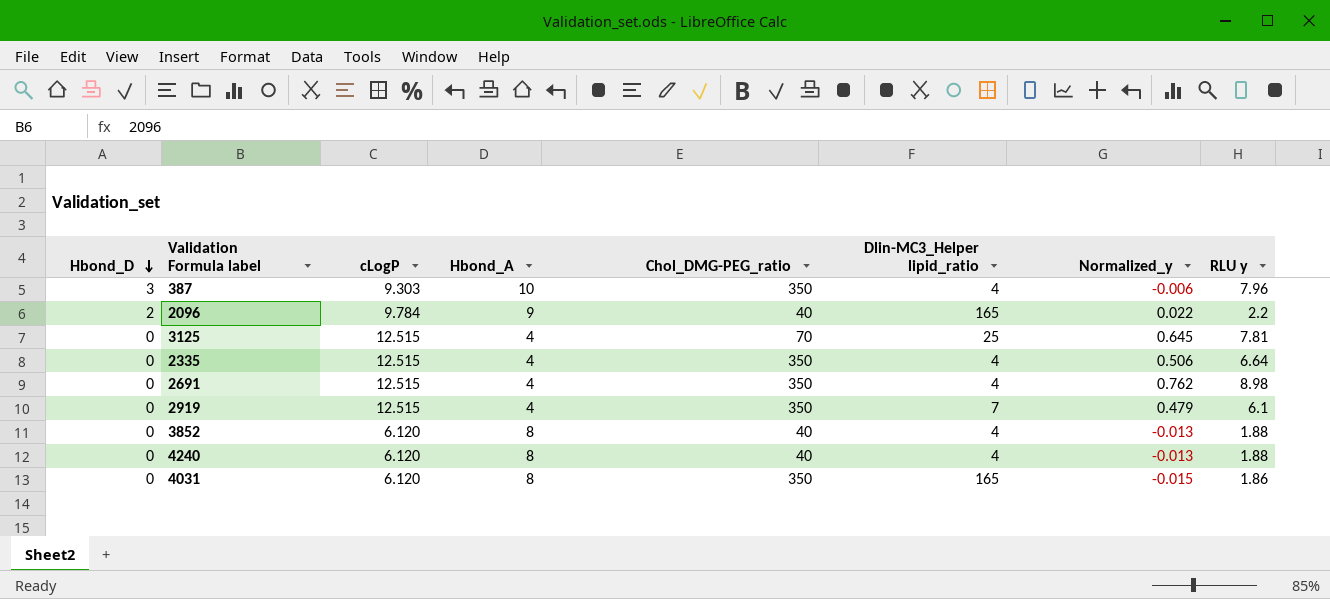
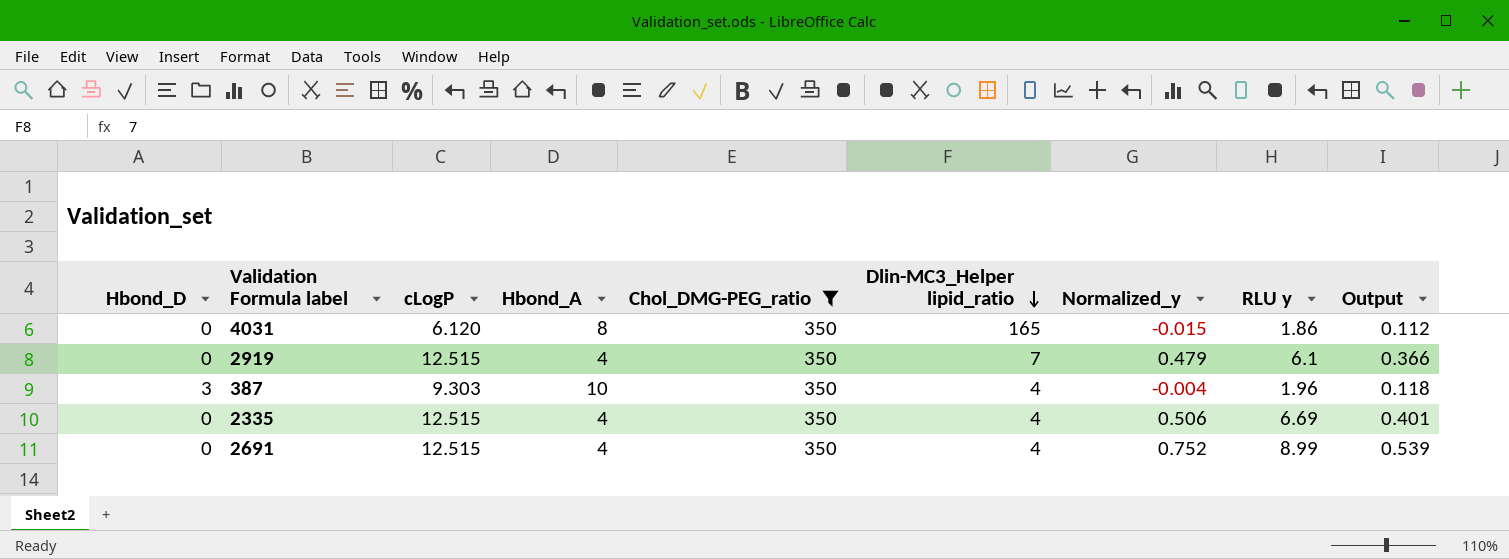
filter: none -> Chol_DMG-PEG_ratio = 350
row order: Hbond_D descending -> Dlin-MC3_Helper lipid_ratio descending
column Output | formula: none -> [RLU y] * 0.06
387 | Normalized_y: -0.006 -> -0.004
387 | RLU y: 7.96 -> 1.96
2335 | RLU y: 6.64 -> 6.69
2691 | Normalized_y: 0.762 -> 0.752
2691 | RLU y: 8.98 -> 8.99

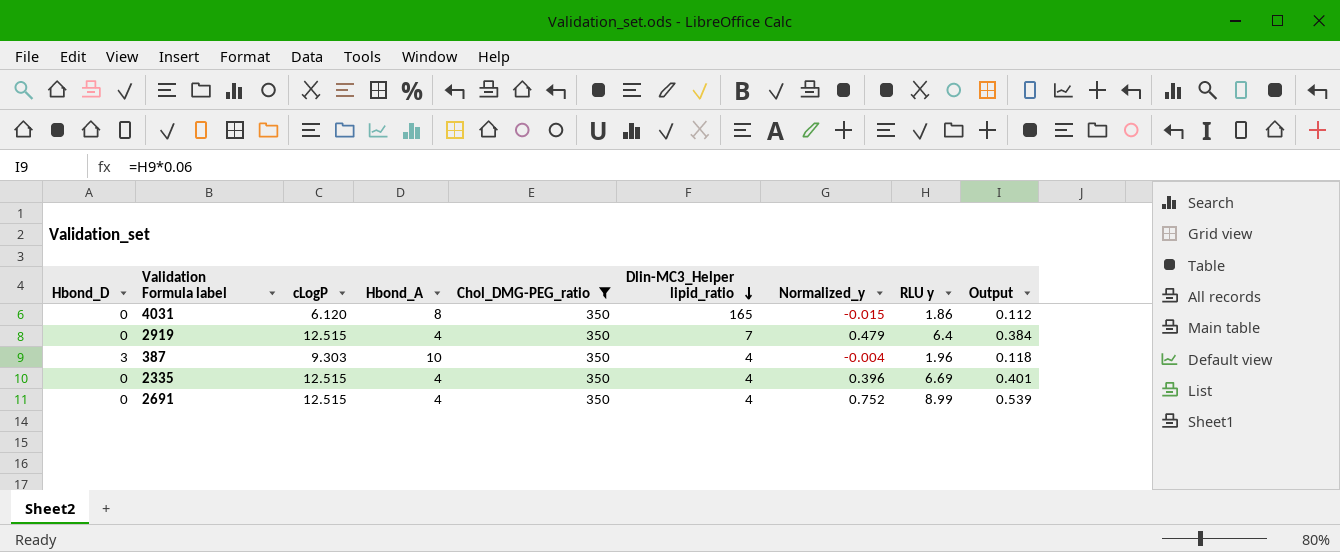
2919 | RLU y: 6.1 -> 6.4
2919 | Output: 0.366 -> 0.384
2335 | Normalized_y: 0.506 -> 0.396

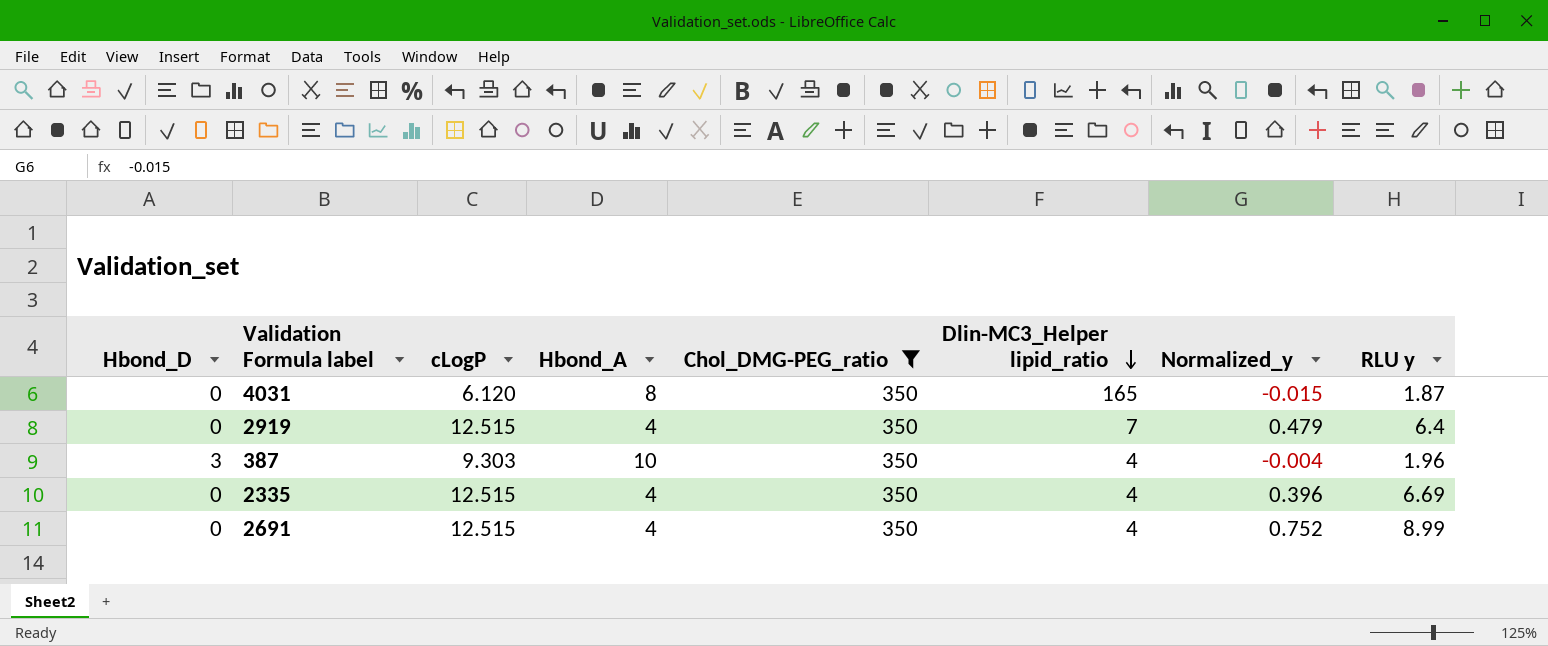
column Output | formula: [RLU y] * 0.06 -> none
4031 | RLU y: 1.86 -> 1.87

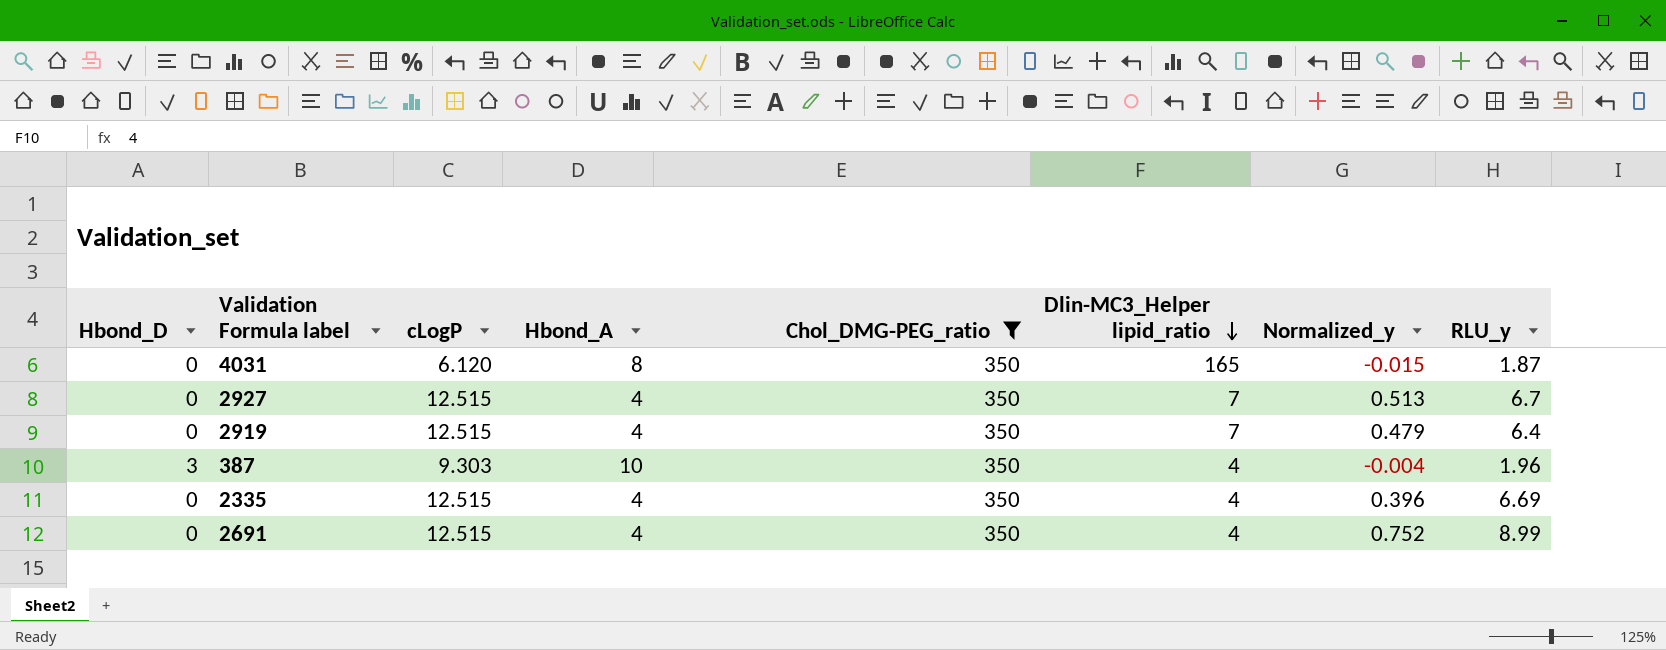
column name: RLU y -> RLU_y
row 2927: none -> 0 | 12.515 | 4 | 350 | 7 | 0.513 | 6.7

